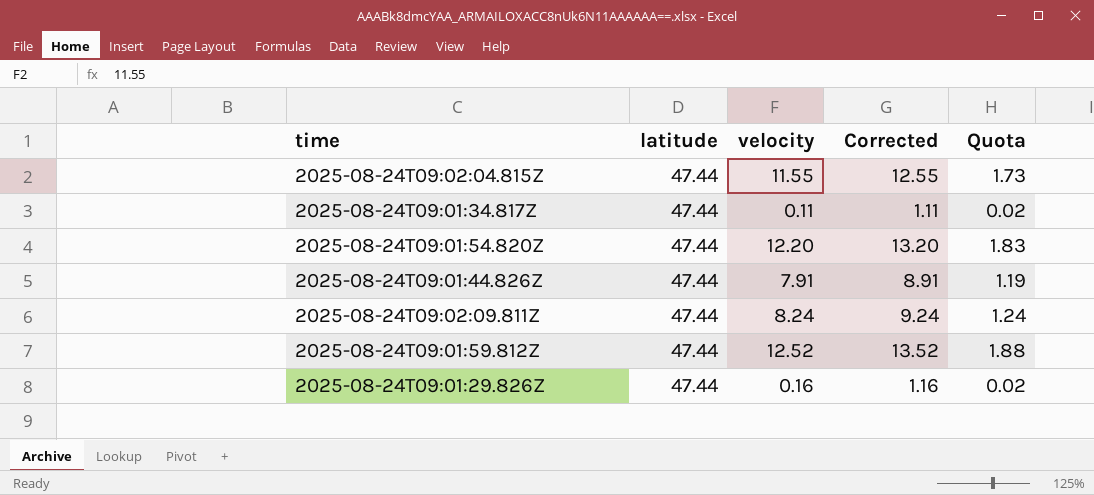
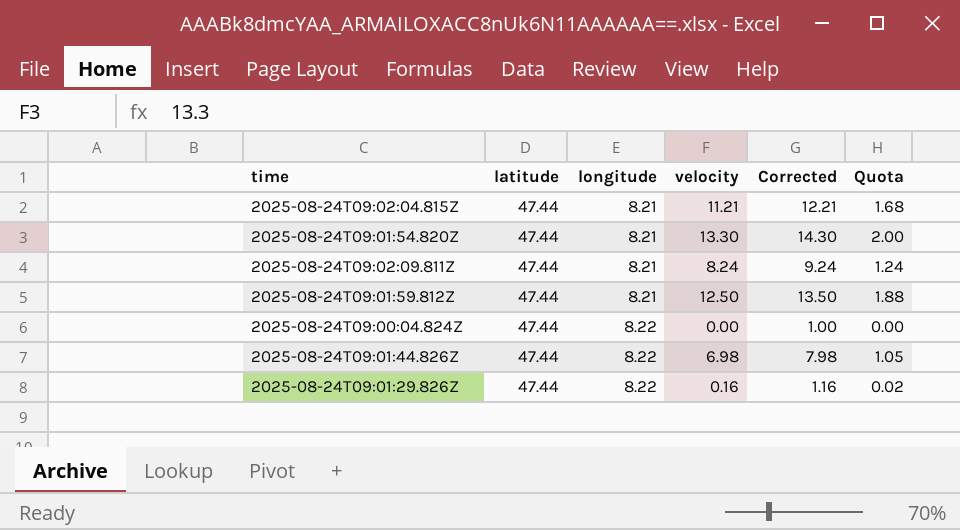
row order: none -> longitude ascending
column longitude | position: none -> 3
row 2025-08-24T09:01:34.817Z: 47.44 | 0.11 | 1.11 | 0.02 -> none
2025-08-24T09:02:04.815Z | velocity: 11.55 -> 11.21
2025-08-24T09:02:04.815Z | Corrected: 12.55 -> 12.21
2025-08-24T09:02:04.815Z | Quota: 1.73 -> 1.68
2025-08-24T09:01:54.820Z | velocity: 12.20 -> 13.30
2025-08-24T09:01:54.820Z | Corrected: 13.20 -> 14.30
2025-08-24T09:01:54.820Z | Quota: 1.83 -> 2.00
2025-08-24T09:01:59.812Z | velocity: 12.52 -> 12.50
2025-08-24T09:01:59.812Z | Corrected: 13.52 -> 13.50
row 2025-08-24T09:00:04.824Z: none -> 47.44 | 8.22 | 0.00 | 1.00 | 0.00
2025-08-24T09:01:44.826Z | velocity: 7.91 -> 6.98
2025-08-24T09:01:44.826Z | Corrected: 8.91 -> 7.98
2025-08-24T09:01:44.826Z | Quota: 1.19 -> 1.05

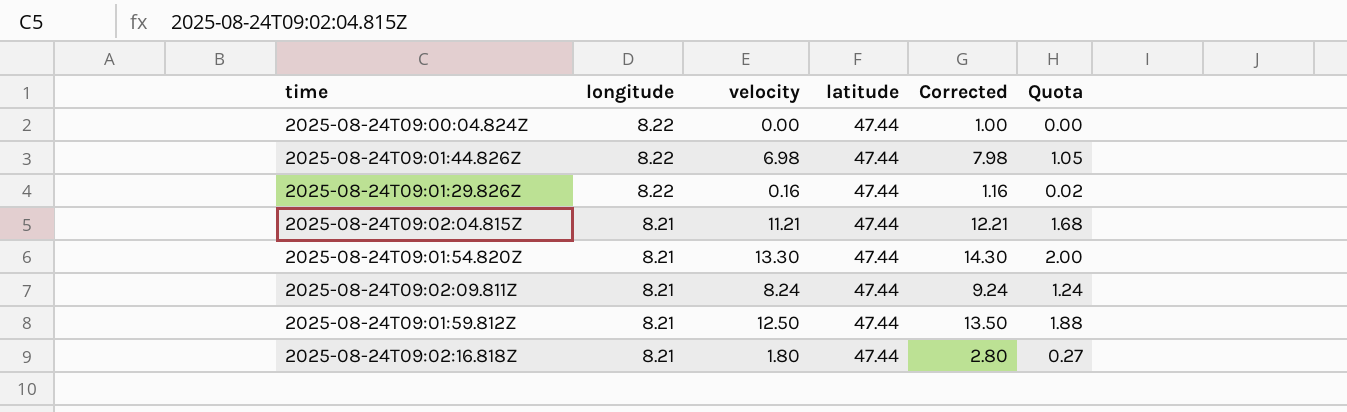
row order: longitude ascending -> longitude descending
column latitude | position: 2 -> 4
row 2025-08-24T09:02:16.818Z: none -> 8.21 | 1.80 | 47.44 | 2.80 | 0.27

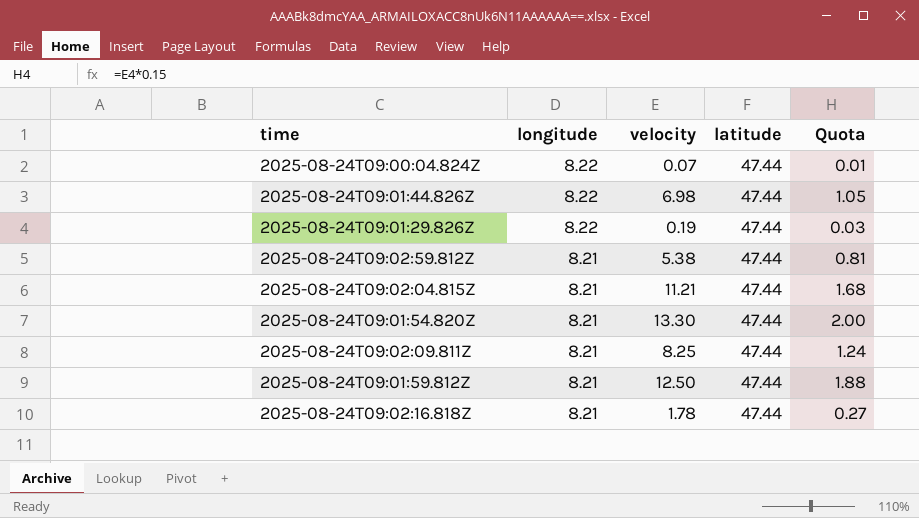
column Corrected | formula: [velocity] + 1 -> none
2025-08-24T09:00:04.824Z | velocity: 0.00 -> 0.07
2025-08-24T09:00:04.824Z | Quota: 0.00 -> 0.01
2025-08-24T09:01:29.826Z | velocity: 0.16 -> 0.19
2025-08-24T09:01:29.826Z | Quota: 0.02 -> 0.03
row 2025-08-24T09:02:59.812Z: none -> 8.21 | 5.38 | 47.44 | 0.81
2025-08-24T09:02:09.811Z | velocity: 8.24 -> 8.25
2025-08-24T09:02:16.818Z | velocity: 1.80 -> 1.78

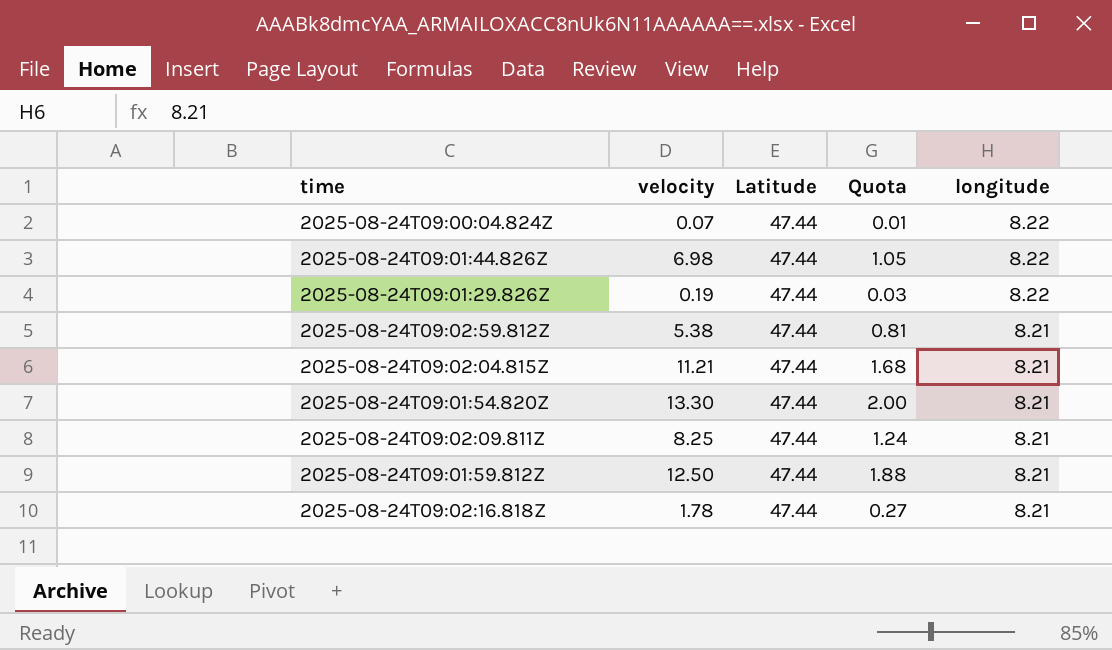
column name: latitude -> Latitude
column longitude | position: 2 -> 5

